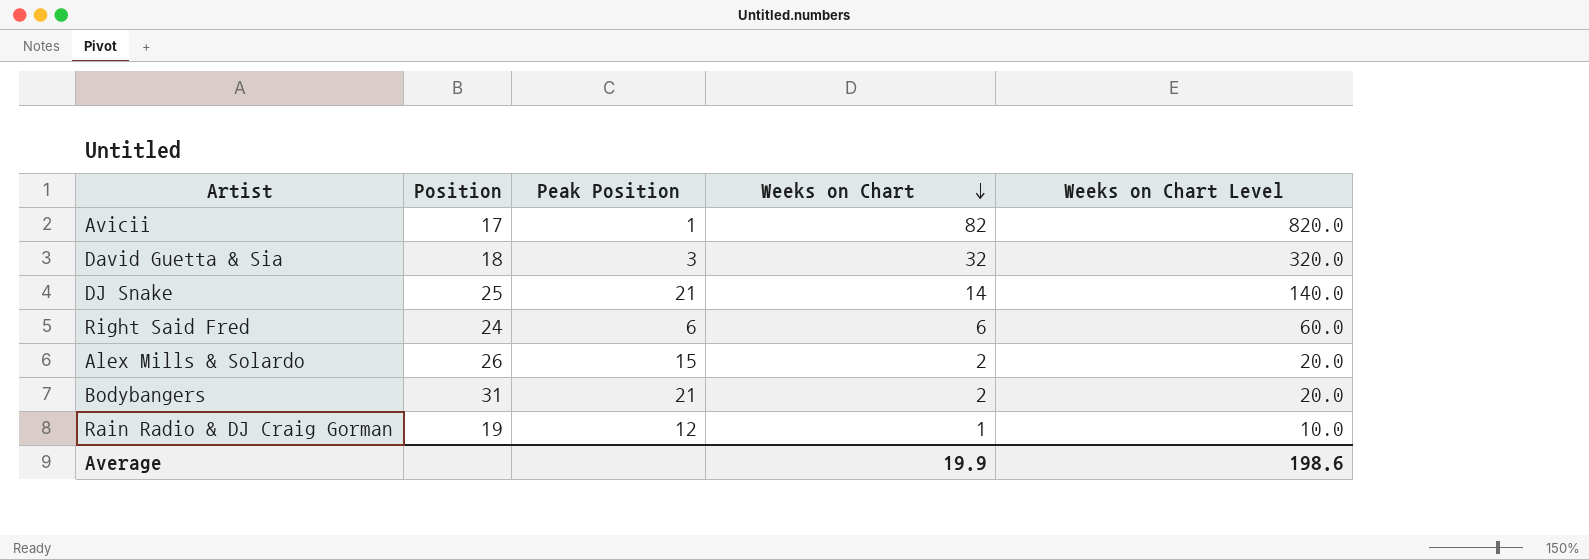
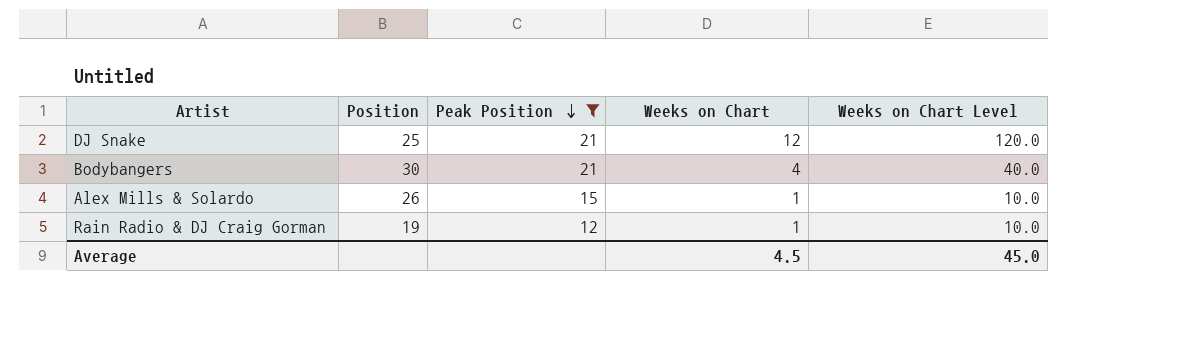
filter: none -> Peak Position >= 12
row order: Weeks on Chart descending -> Peak Position descending
DJ Snake | Weeks on Chart: 14 -> 12
DJ Snake | Weeks on Chart Level: 140.0 -> 120.0
Bodybangers | Position: 31 -> 30
Bodybangers | Weeks on Chart: 2 -> 4
Bodybangers | Weeks on Chart Level: 20.0 -> 40.0
Alex Mills & Solardo | Weeks on Chart: 2 -> 1
Alex Mills & Solardo | Weeks on Chart Level: 20.0 -> 10.0
Average | Weeks on Chart: 19.9 -> 4.5
Average | Weeks on Chart Level: 198.6 -> 45.0

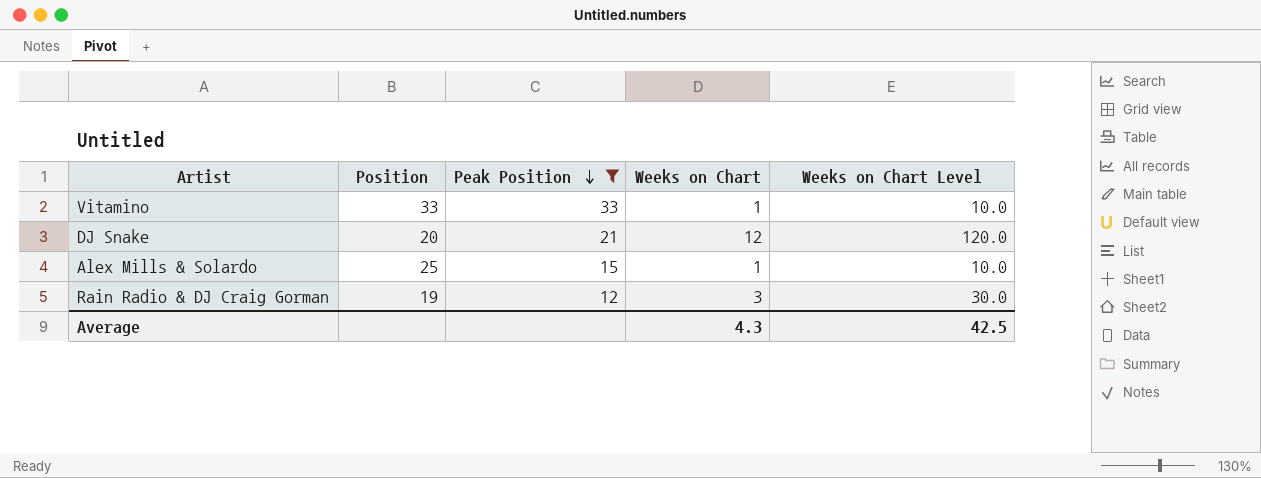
row Bodybangers: 30 | 21 | 4 | 40.0 -> none
row Vitamino: none -> 33 | 33 | 1 | 10.0
DJ Snake | Position: 25 -> 20
Alex Mills & Solardo | Position: 26 -> 25
Rain Radio & DJ Craig Gorman | Weeks on Chart: 1 -> 3
Rain Radio & DJ Craig Gorman | Weeks on Chart Level: 10.0 -> 30.0
Average | Weeks on Chart: 4.5 -> 4.3
Average | Weeks on Chart Level: 45.0 -> 42.5

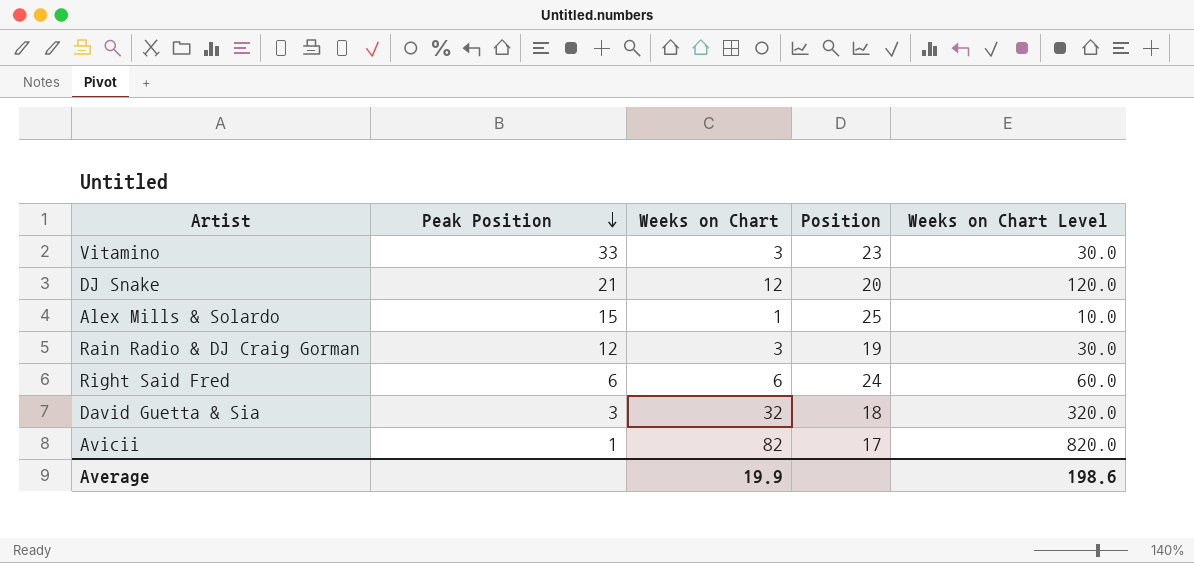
filter: Peak Position >= 12 -> none
column Position | position: 2 -> 4
Vitamino | Weeks on Chart: 1 -> 3
Vitamino | Position: 33 -> 23
Vitamino | Weeks on Chart Level: 10.0 -> 30.0
Average | Weeks on Chart: 4.3 -> 19.9
Average | Weeks on Chart Level: 42.5 -> 198.6

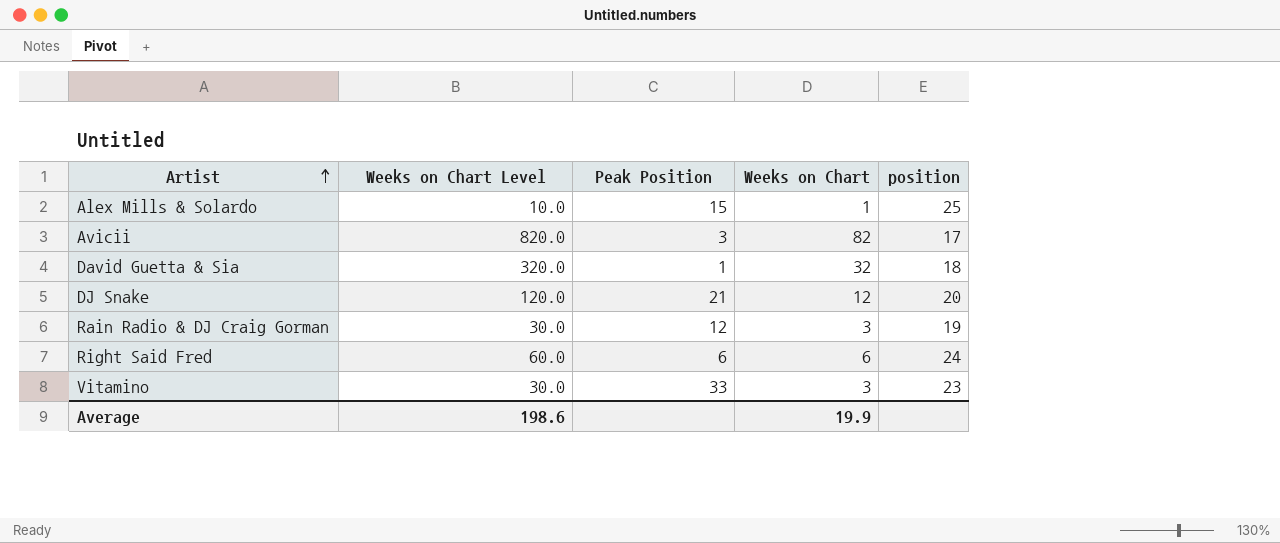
row order: Peak Position descending -> Artist ascending
column Weeks on Chart Level | position: 5 -> 2
column name: Position -> position
Avicii | Peak Position: 1 -> 3
David Guetta & Sia | Peak Position: 3 -> 1

